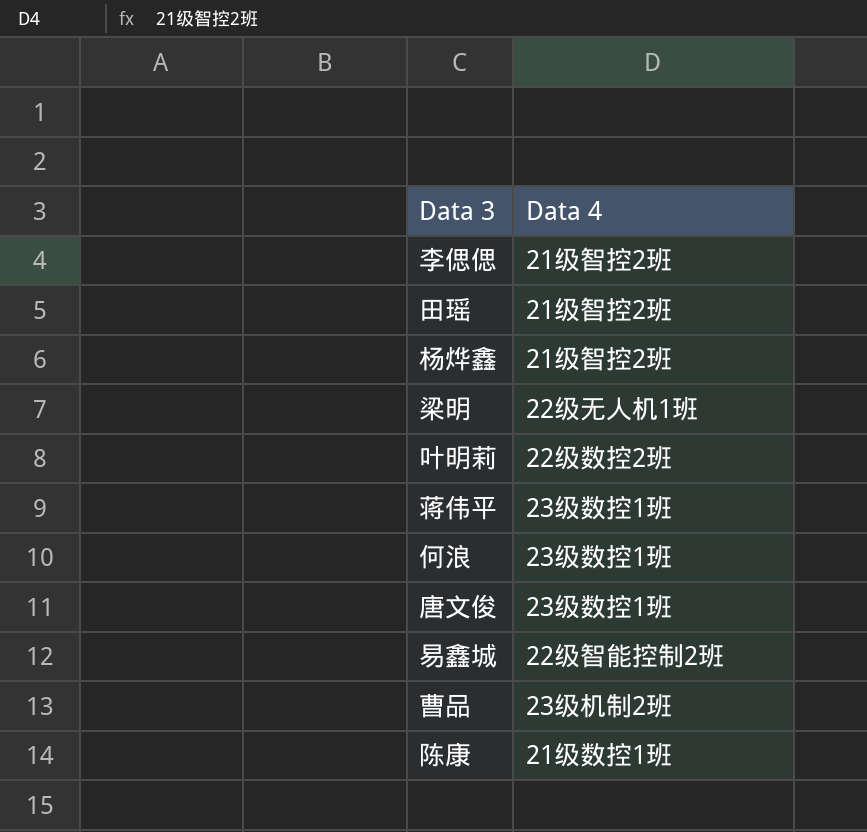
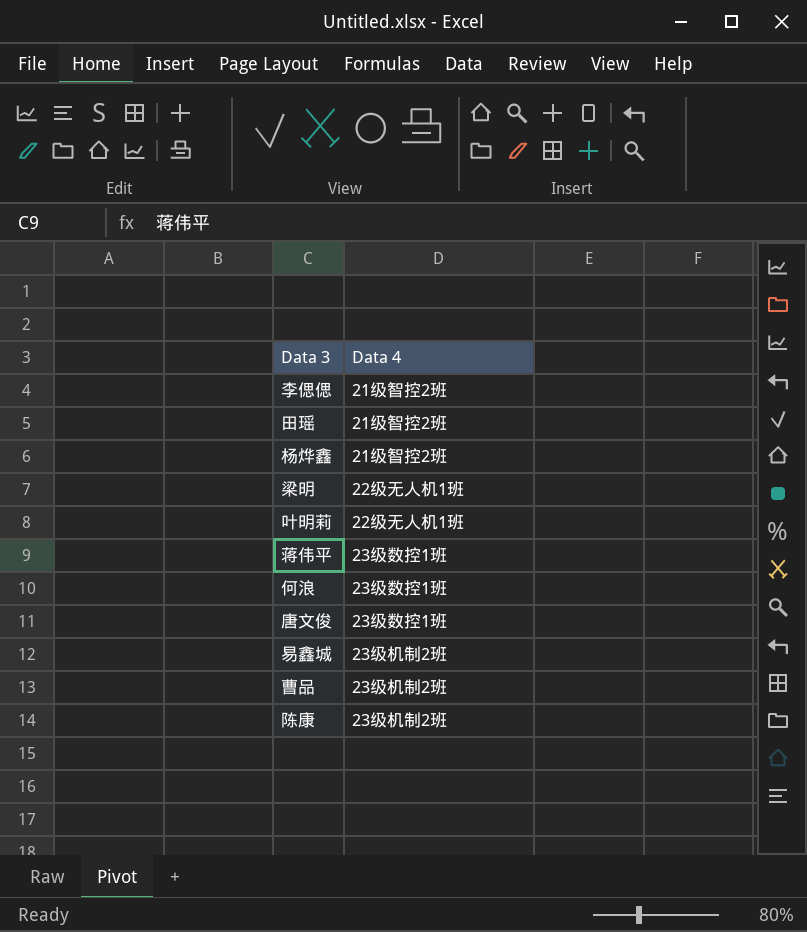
叶明莉 | Data 4: 22级数控2班 -> 22级无人机1班
易鑫城 | Data 4: 22级智能控制2班 -> 23级机制2班
陈康 | Data 4: 21级数控1班 -> 23级机制2班

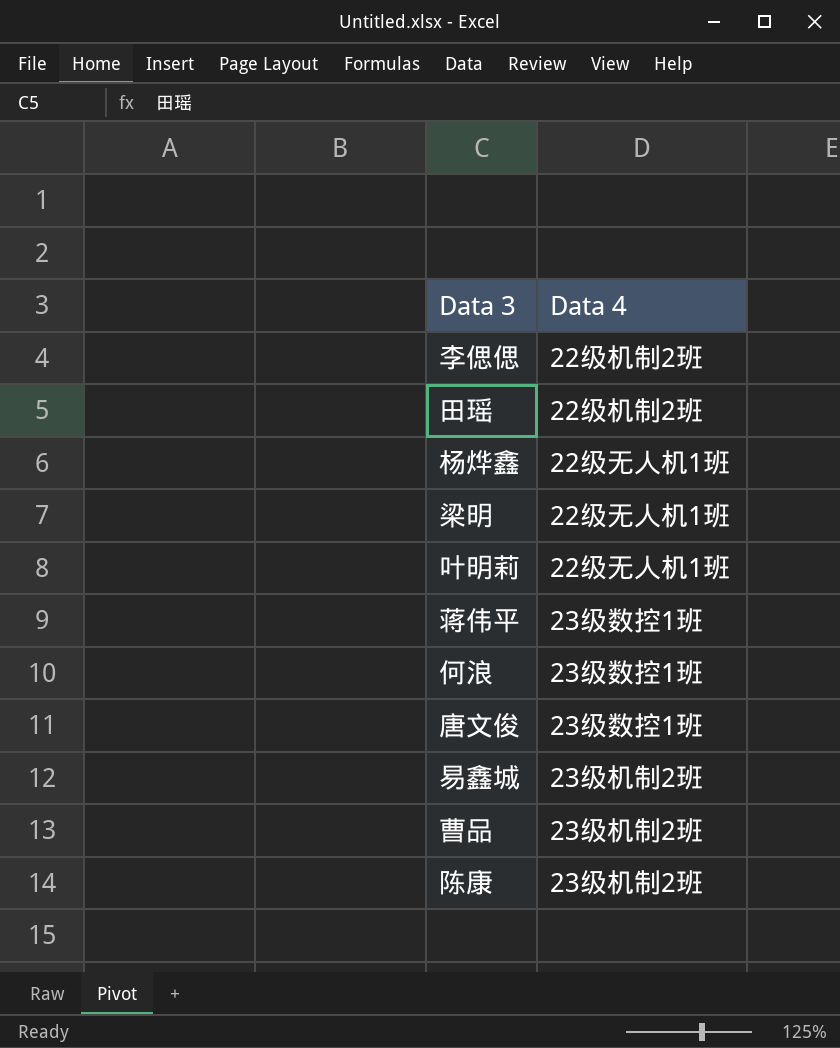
李偲偲 | Data 4: 21级智控2班 -> 22级机制2班
田瑶 | Data 4: 21级智控2班 -> 22级机制2班
杨烨鑫 | Data 4: 21级智控2班 -> 22级无人机1班

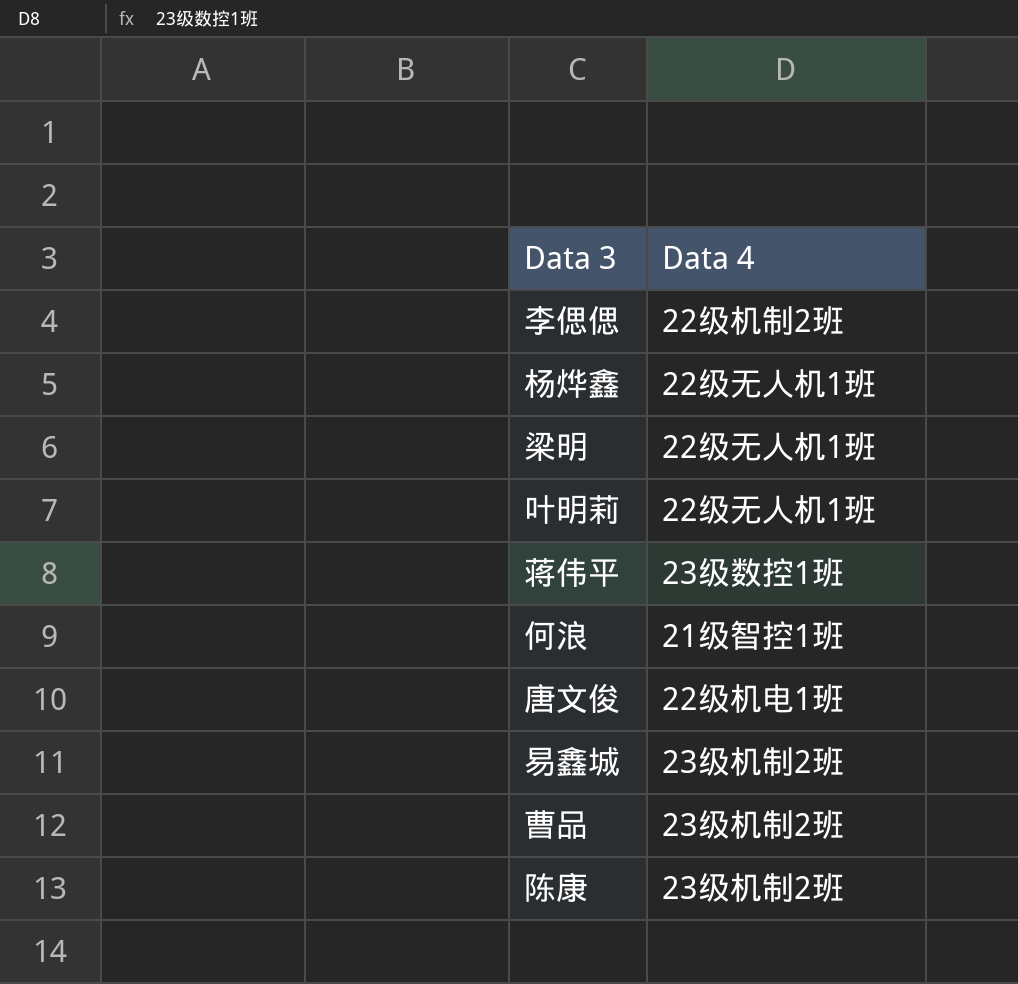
row 田瑶: 22级机制2班 -> none
何浪 | Data 4: 23级数控1班 -> 21级智控1班
唐文俊 | Data 4: 23级数控1班 -> 22级机电1班

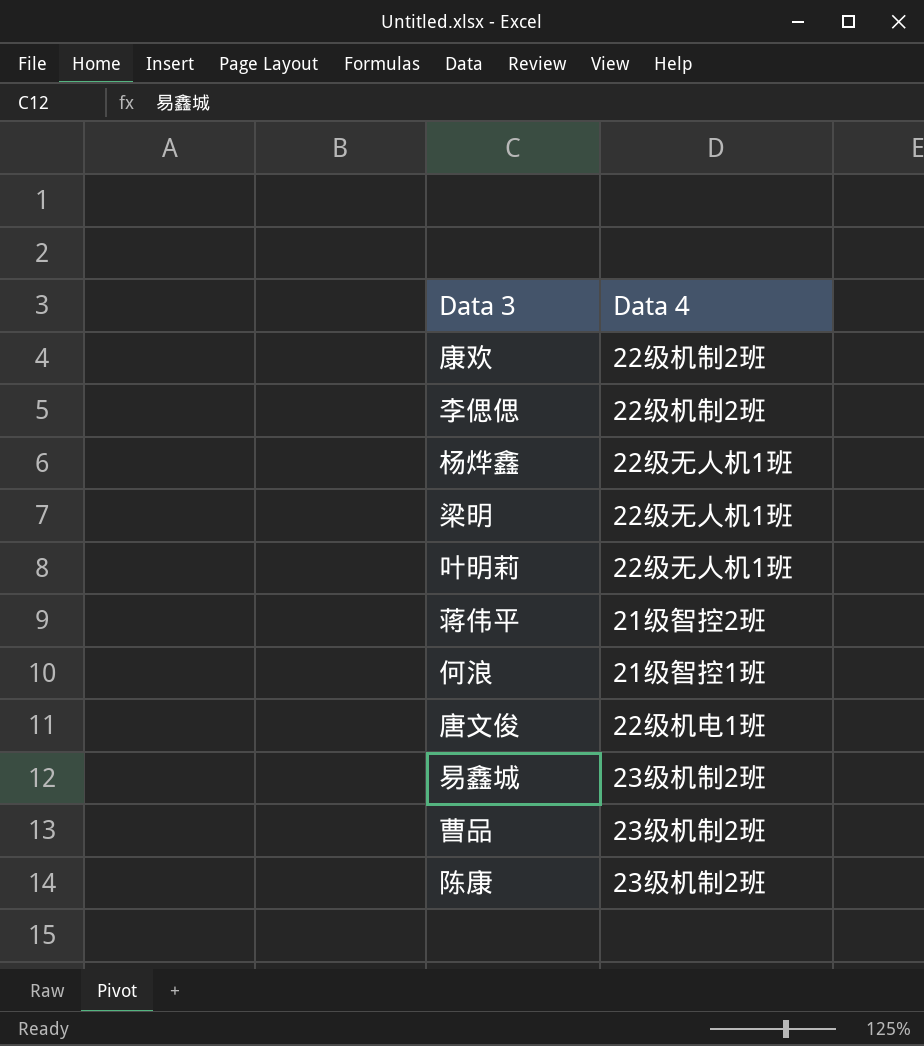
row 康欢: none -> 22级机制2班
蒋伟平 | Data 4: 23级数控1班 -> 21级智控2班

